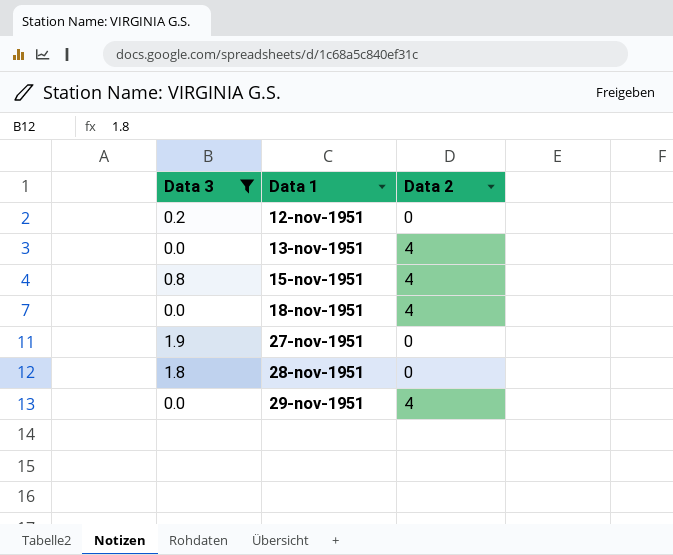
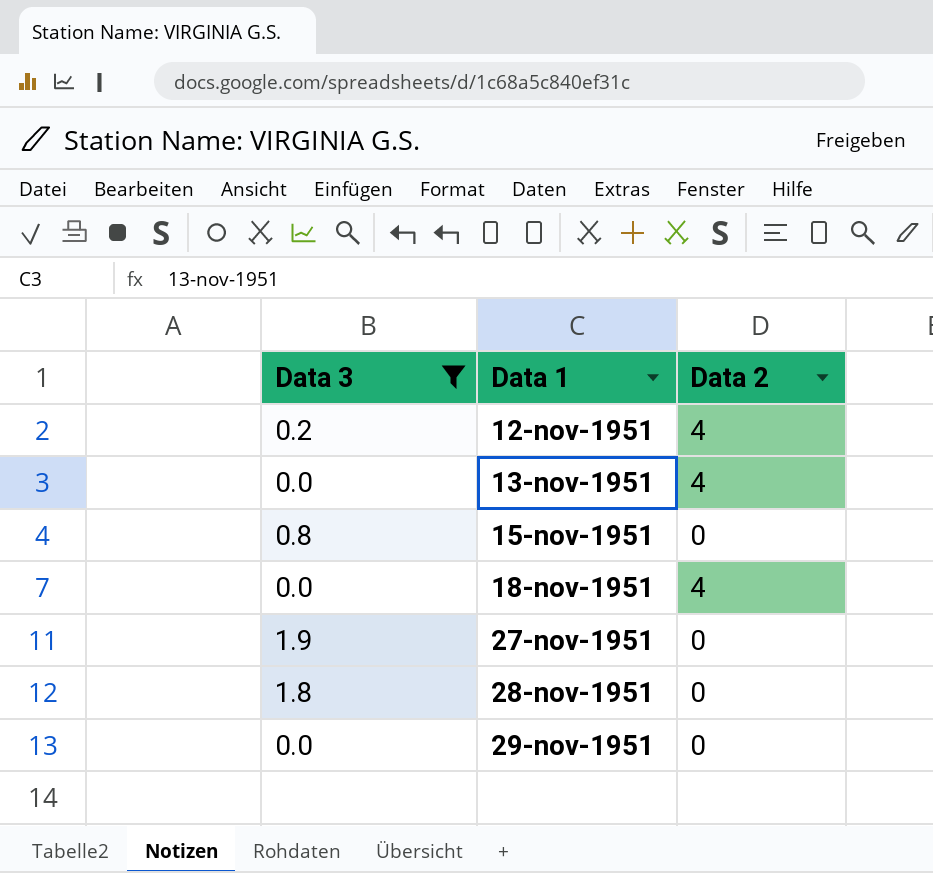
12-nov-1951 | Data 2: 0 -> 4
15-nov-1951 | Data 2: 4 -> 0
29-nov-1951 | Data 2: 4 -> 0

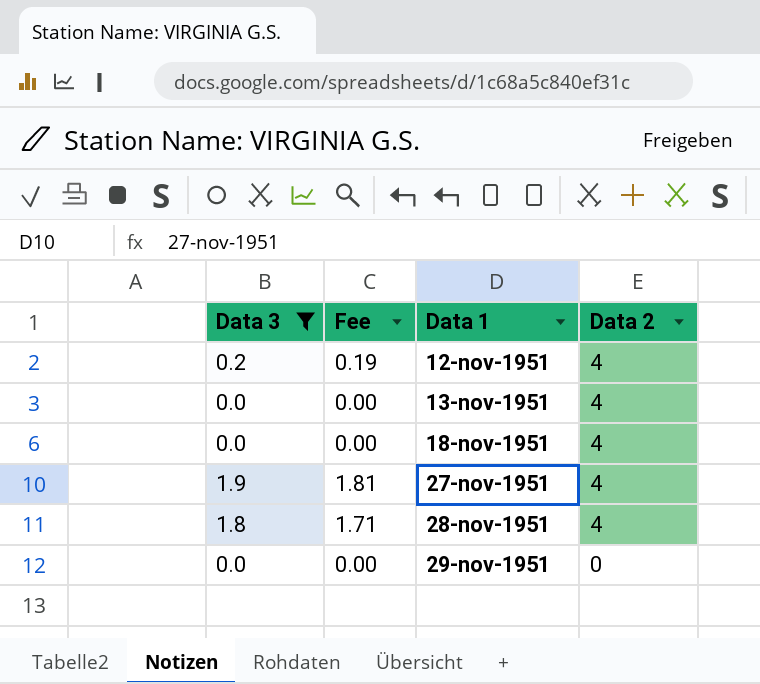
column Fee | formula: none -> [Data 3] * 0.95
row 15-nov-1951: 0.8 | 0 -> none
27-nov-1951 | Data 2: 0 -> 4
28-nov-1951 | Data 2: 0 -> 4

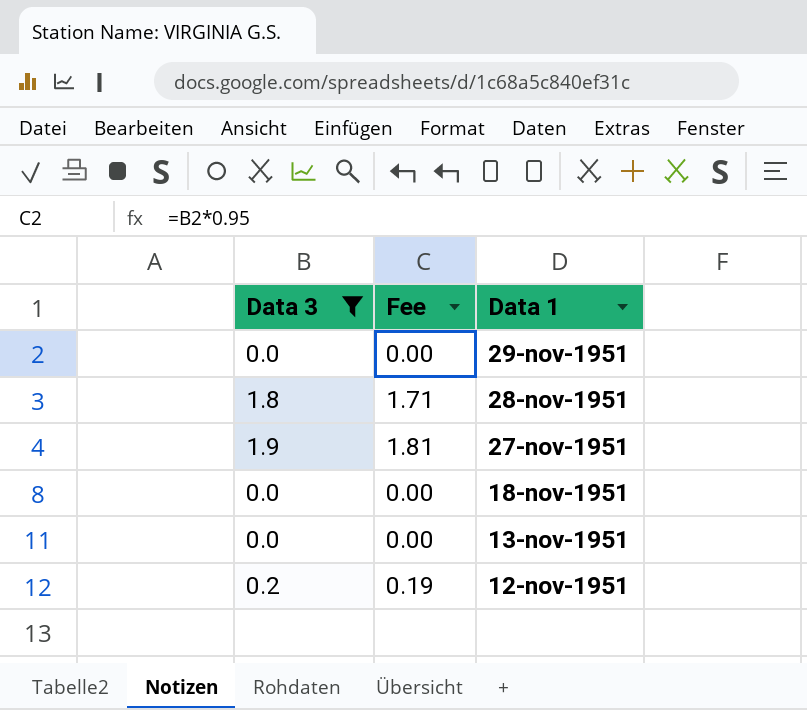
row order: Data 1 ascending -> Data 1 descending
column Data 2 | position: 4 -> none

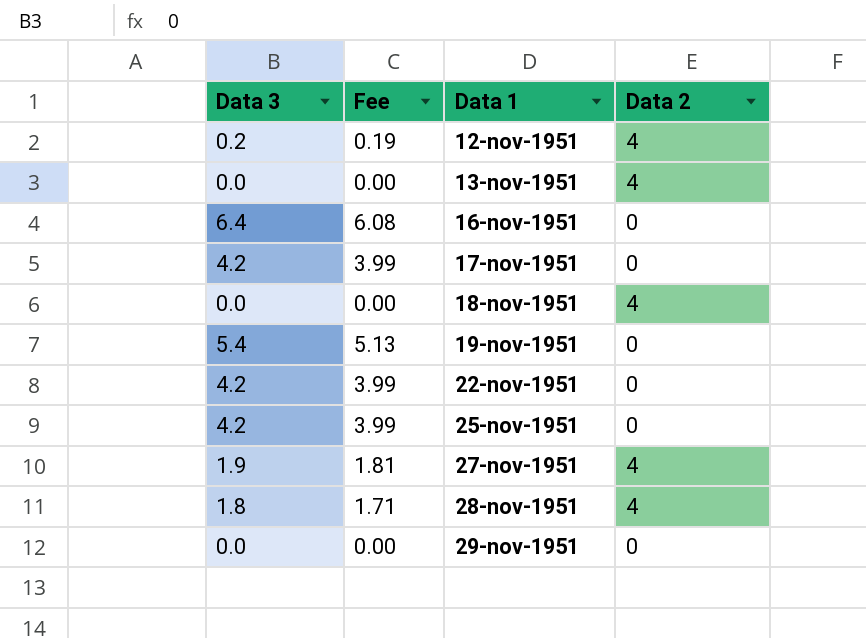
filter: Data 3 <= 1.9 -> none
row order: Data 1 descending -> Data 1 ascending
column Data 2 | position: none -> 4

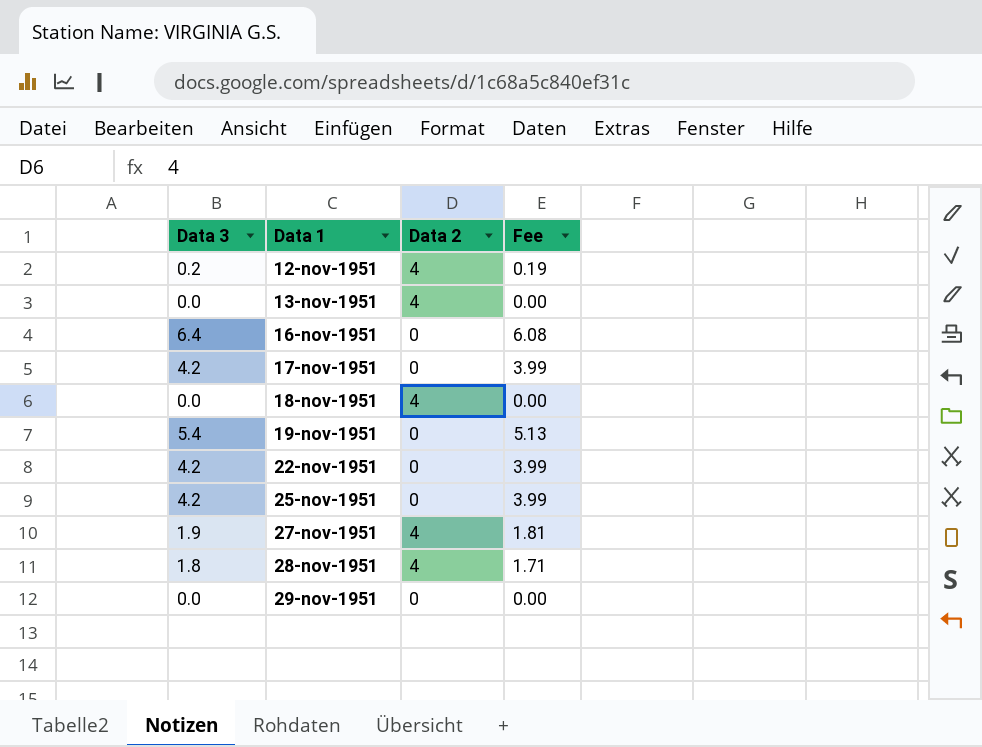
column Fee | position: 2 -> 4

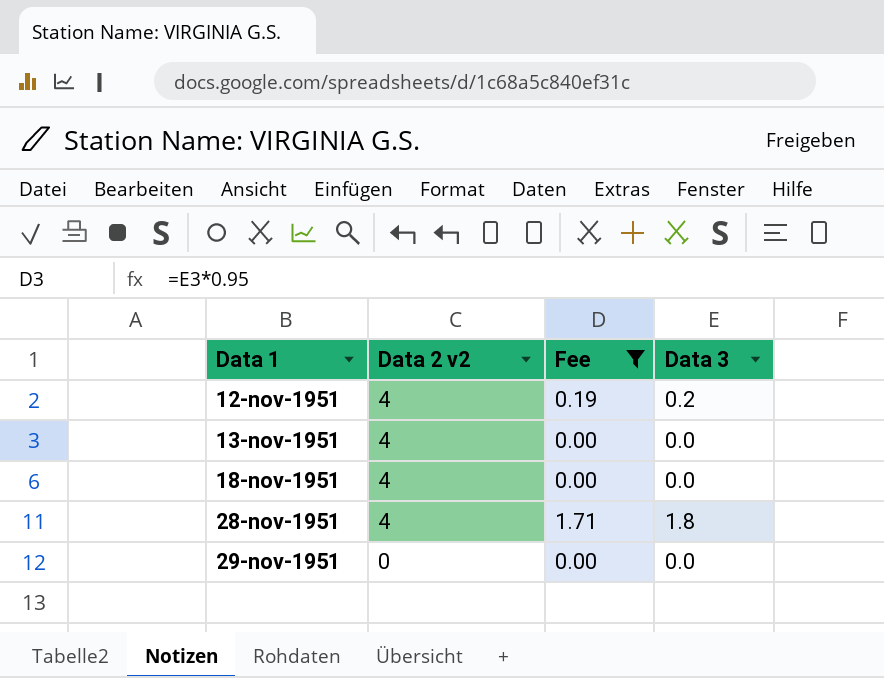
filter: none -> Fee <= 1.71
column name: Data 2 -> Data 2 v2
column Data 3 | position: 1 -> 4

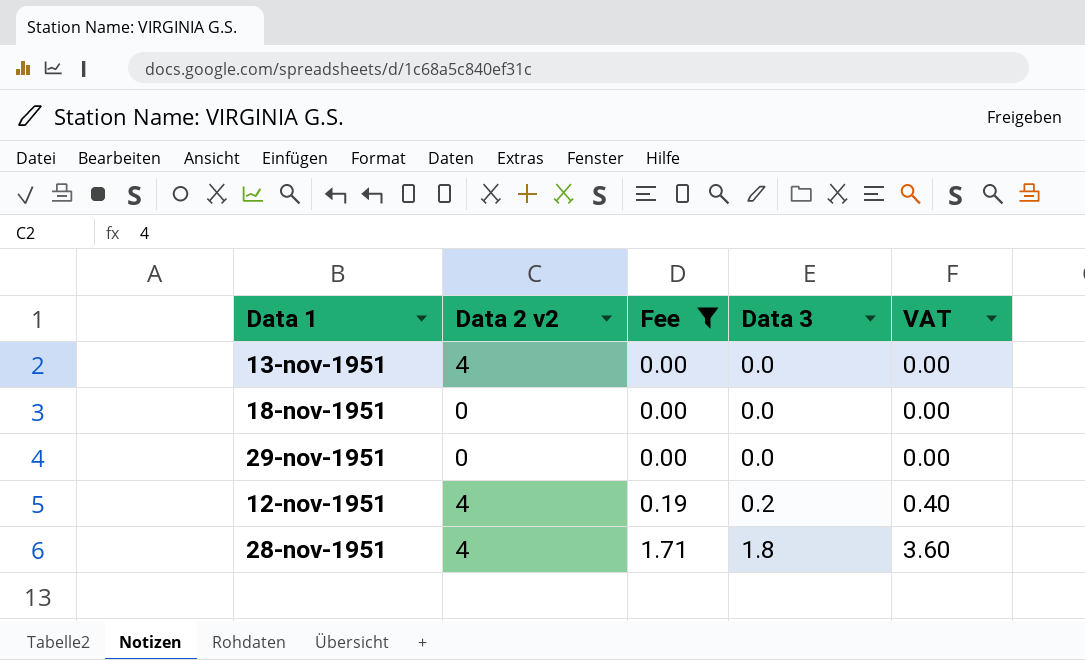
row order: Data 1 ascending -> Fee ascending
column VAT | formula: none -> [Data 3] * 2
18-nov-1951 | Data 2 v2: 4 -> 0

